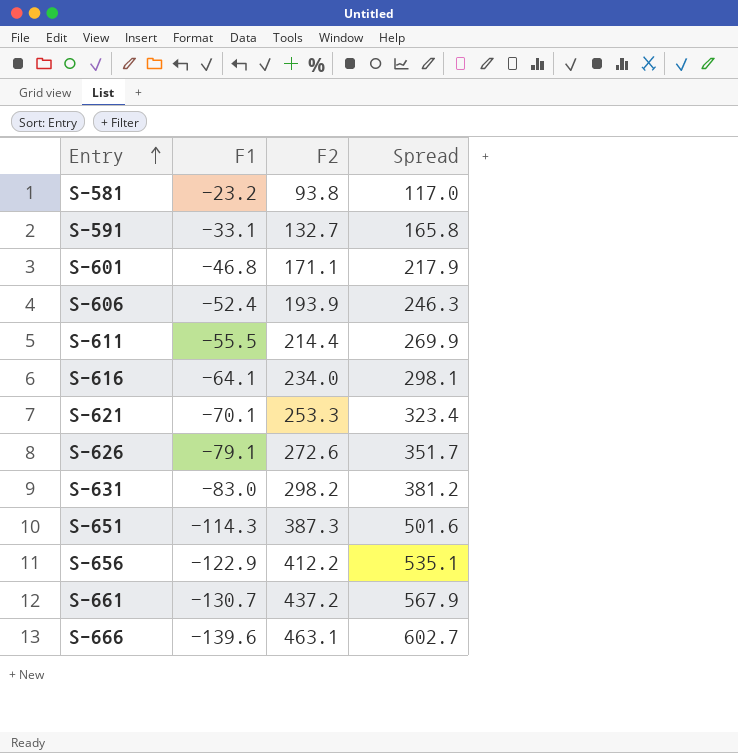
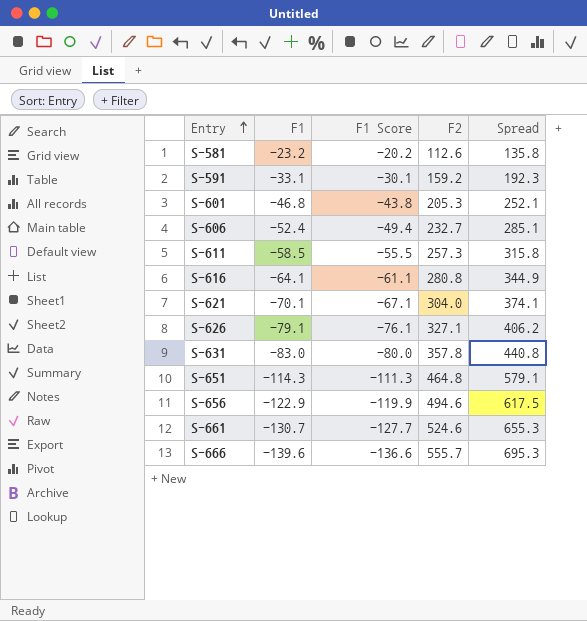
column F1 Score | formula: none -> [F1] + 3
S-581 | F2: 93.8 -> 112.6
S-581 | Spread: 117.0 -> 135.8
S-591 | F2: 132.7 -> 159.2
S-591 | Spread: 165.8 -> 192.3
S-601 | F2: 171.1 -> 205.3
S-601 | Spread: 217.9 -> 252.1
S-606 | F2: 193.9 -> 232.7
S-606 | Spread: 246.3 -> 285.1
S-611 | F1: -55.5 -> -58.5
S-611 | F2: 214.4 -> 257.3
S-611 | Spread: 269.9 -> 315.8
S-616 | F2: 234.0 -> 280.8
S-616 | Spread: 298.1 -> 344.9
S-621 | F2: 253.3 -> 304.0
S-621 | Spread: 323.4 -> 374.1
S-626 | F2: 272.6 -> 327.1
S-626 | Spread: 351.7 -> 406.2
S-631 | F2: 298.2 -> 357.8
S-631 | Spread: 381.2 -> 440.8
S-651 | F2: 387.3 -> 464.8
S-651 | Spread: 501.6 -> 579.1
S-656 | F2: 412.2 -> 494.6
S-656 | Spread: 535.1 -> 617.5
S-661 | F2: 437.2 -> 524.6
S-661 | Spread: 567.9 -> 655.3
S-666 | F2: 463.1 -> 555.7
S-666 | Spread: 602.7 -> 695.3

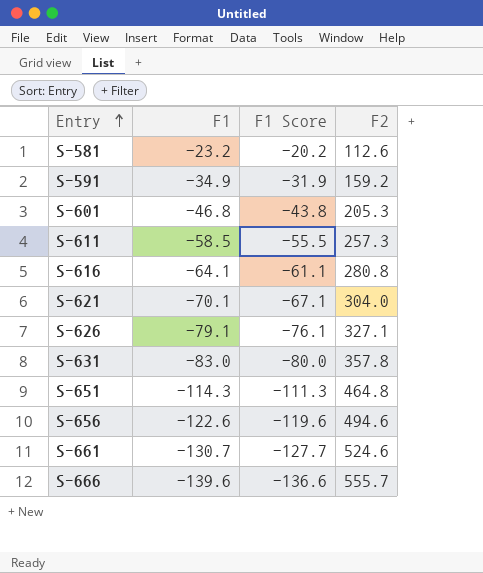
column Spread | formula: [F2] - [F1] -> none
row S-606: -52.4 | -49.4 | 232.7 | 285.1 -> none
S-591 | F1: -33.1 -> -34.9
S-591 | F1 Score: -30.1 -> -31.9
S-656 | F1: -122.9 -> -122.6
S-656 | F1 Score: -119.9 -> -119.6

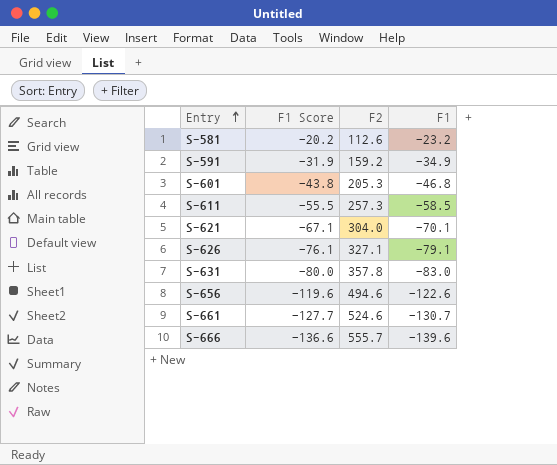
column F1 | position: 2 -> 4
row S-616: -64.1 | -61.1 | 280.8 -> none
row S-651: -114.3 | -111.3 | 464.8 -> none

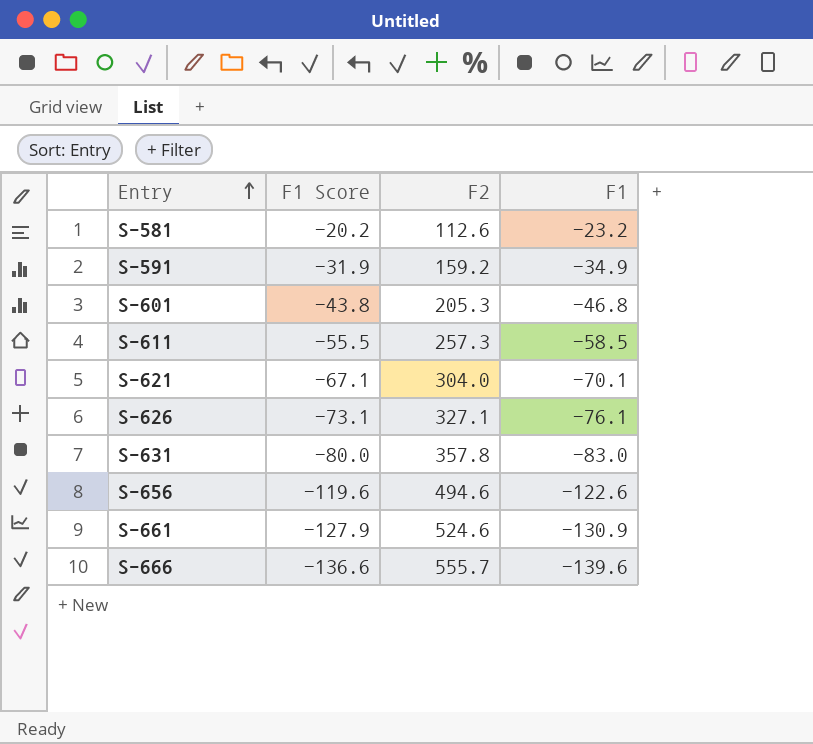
S-626 | F1 Score: -76.1 -> -73.1
S-626 | F1: -79.1 -> -76.1
S-661 | F1 Score: -127.7 -> -127.9
S-661 | F1: -130.7 -> -130.9

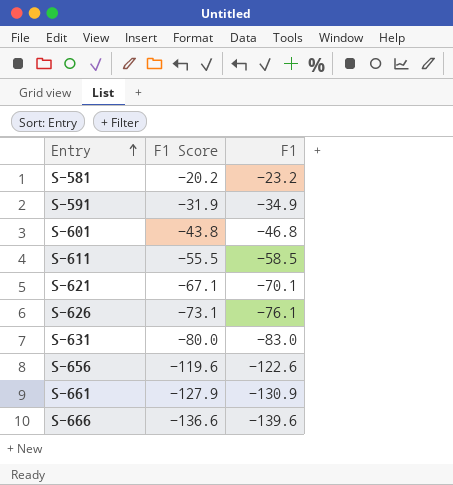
column F2 | position: 3 -> none

